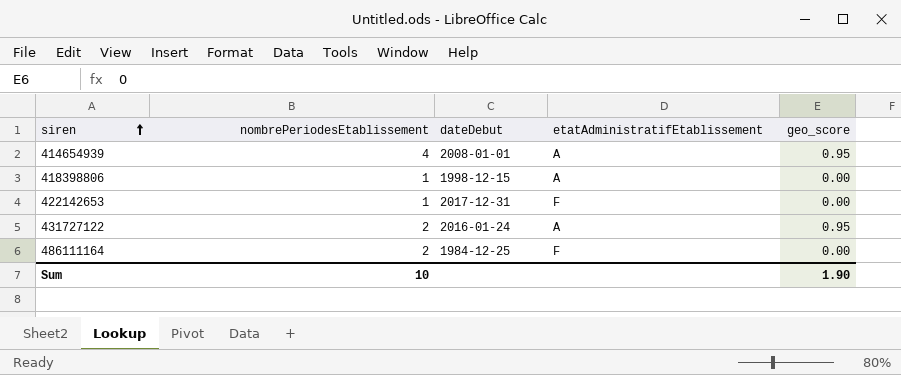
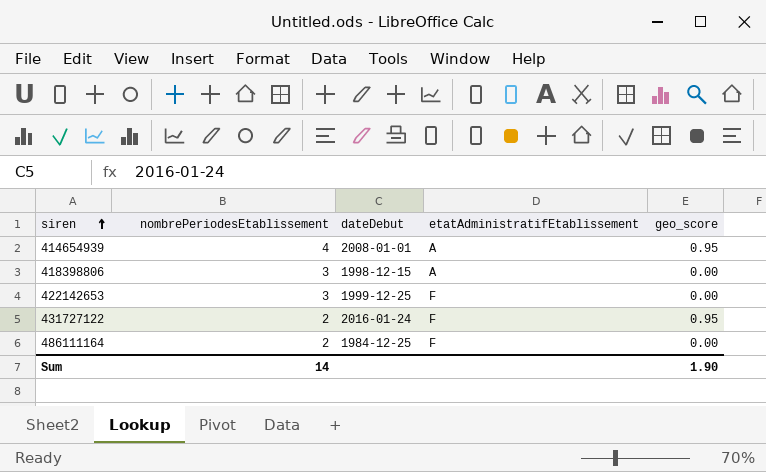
418398806 | nombrePeriodesEtablissement: 1 -> 3
422142653 | nombrePeriodesEtablissement: 1 -> 3
422142653 | dateDebut: 2017-12-31 -> 1999-12-25
431727122 | etatAdministratifEtablissement: A -> F
Sum | nombrePeriodesEtablissement: 10 -> 14

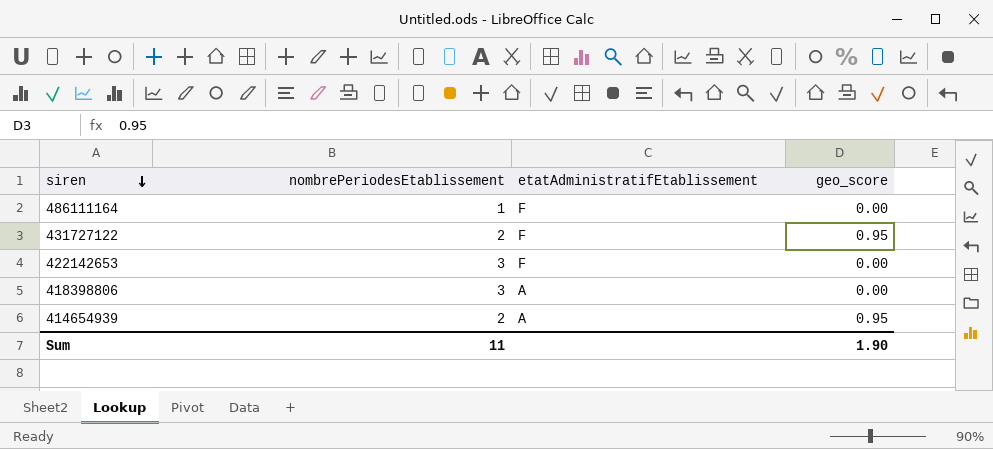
row order: siren ascending -> siren descending
column dateDebut | position: 3 -> none
486111164 | nombrePeriodesEtablissement: 2 -> 1
414654939 | nombrePeriodesEtablissement: 4 -> 2
Sum | nombrePeriodesEtablissement: 14 -> 11

